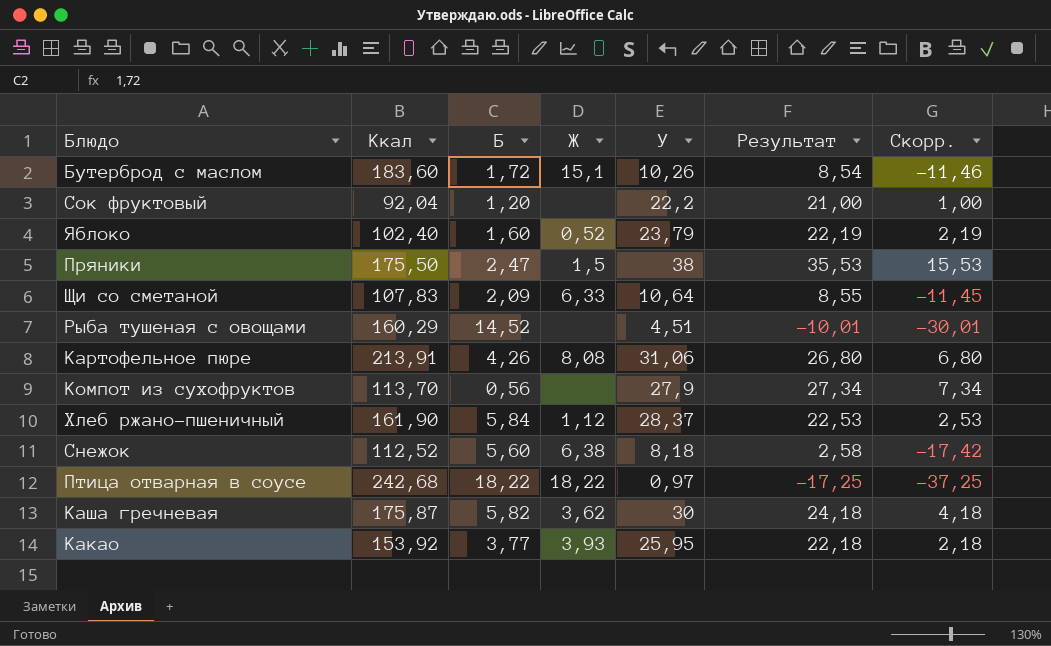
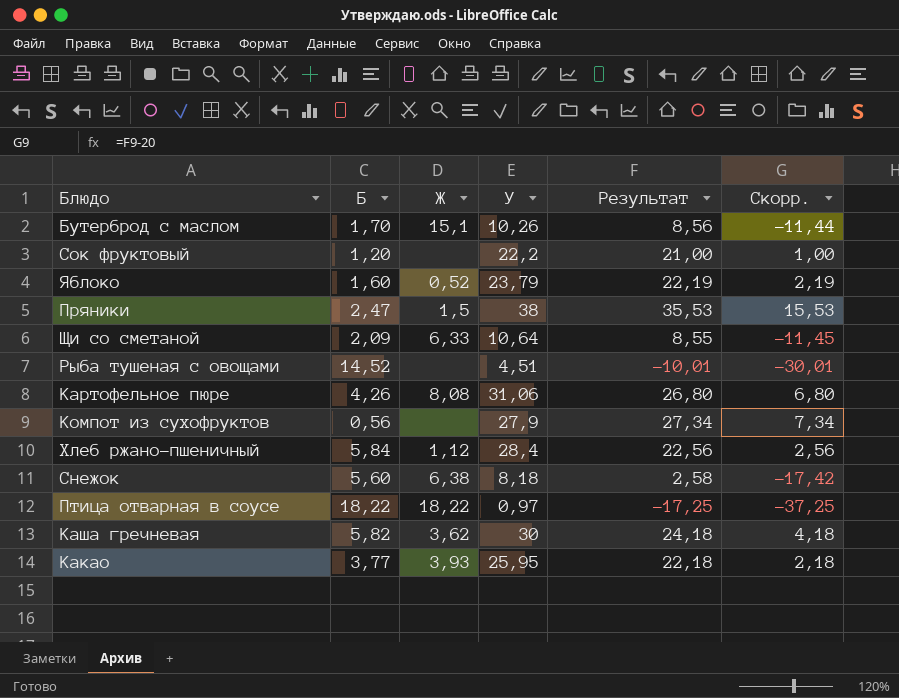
column Ккал | position: 2 -> none
Бутерброд с маслом | Б: 1,72 -> 1,70
Бутерброд с маслом | Результат: 8,54 -> 8,56
Бутерброд с маслом | Скорр.: -11,46 -> -11,44
Хлеб ржано-пшеничный | У: 28,37 -> 28,4
Хлеб ржано-пшеничный | Результат: 22,53 -> 22,56
Хлеб ржано-пшеничный | Скорр.: 2,53 -> 2,56

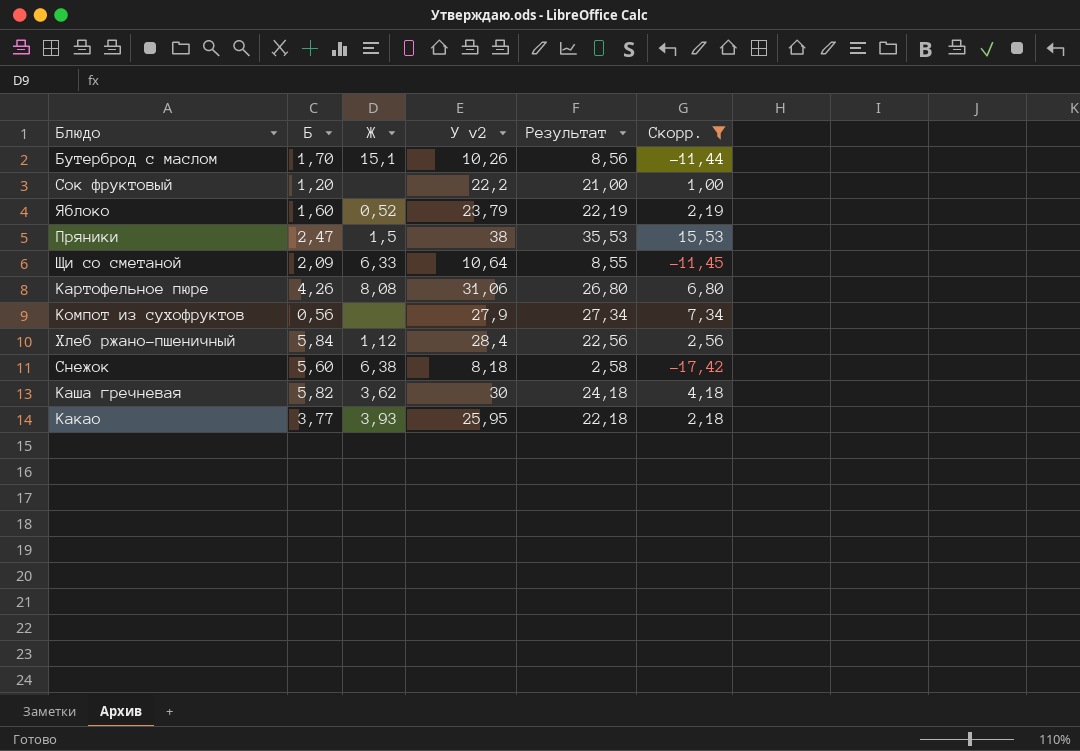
filter: none -> Скорр. >= -17,42
column name: У -> У v2

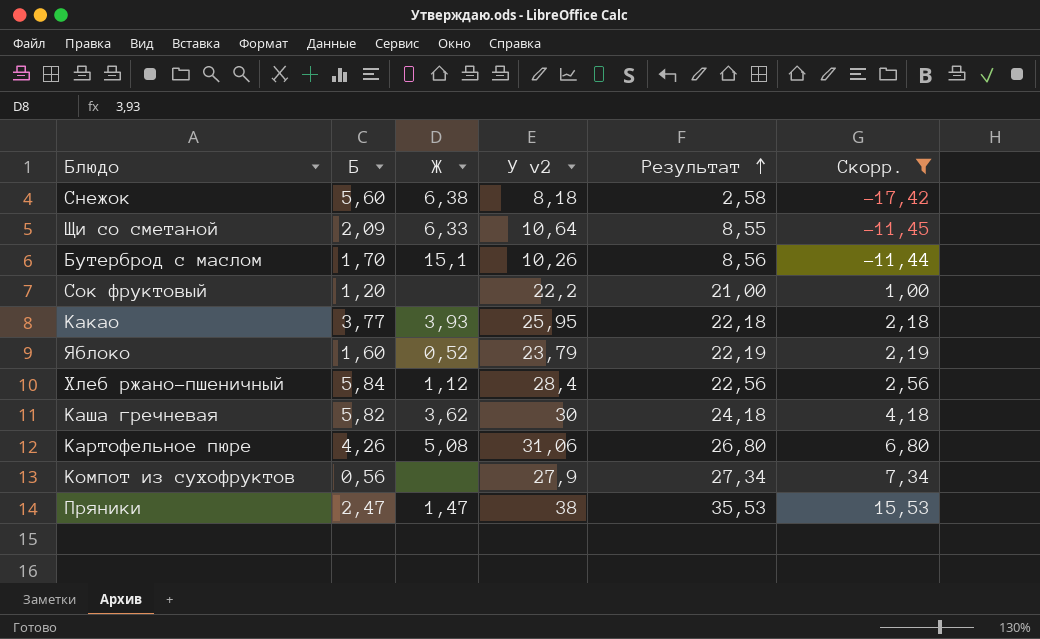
row order: none -> Результат ascending
Картофельное пюре | Ж: 8,08 -> 5,08
Пряники | Ж: 1,5 -> 1,47

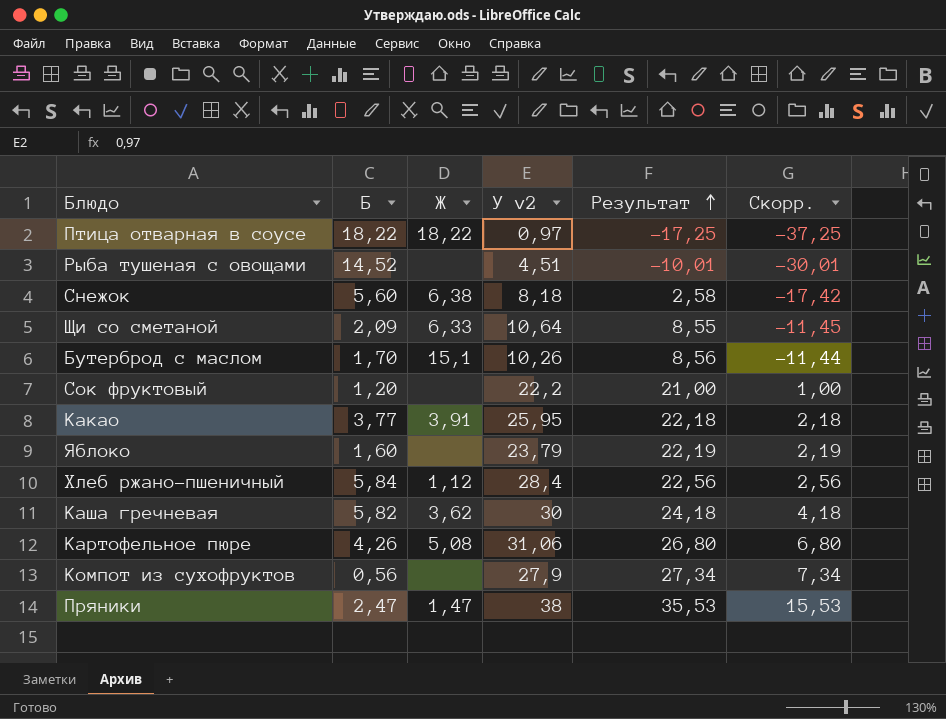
filter: Скорр. >= -17,42 -> none
Какао | Ж: 3,93 -> 3,91
Яблоко | Ж: 0,52 -> none

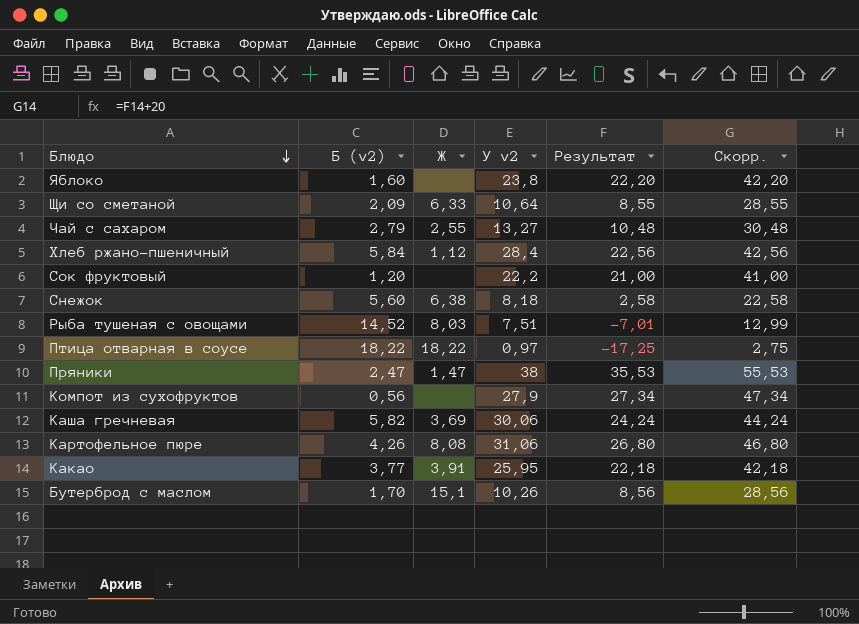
row order: Результат ascending -> Блюдо descending
column name: Б -> Б (v2)
column Скорр. | formula: [Результат] - 20 -> [Результат] + 20
Яблоко | У v2: 23,79 -> 23,8
Яблоко | Результат: 22,19 -> 22,20
row Чай с сахаром: none -> 2,79 | 2,55 | 13,27 | 10,48 | 30,48
Рыба тушеная с овощами | Ж: none -> 8,03
Рыба тушеная с овощами | У v2: 4,51 -> 7,51
Рыба тушеная с овощами | Результат: -10,01 -> -7,01
Каша гречневая | Ж: 3,62 -> 3,69
Каша гречневая | У v2: 30 -> 30,06
Каша гречневая | Результат: 24,18 -> 24,24
Картофельное пюре | Ж: 5,08 -> 8,08

